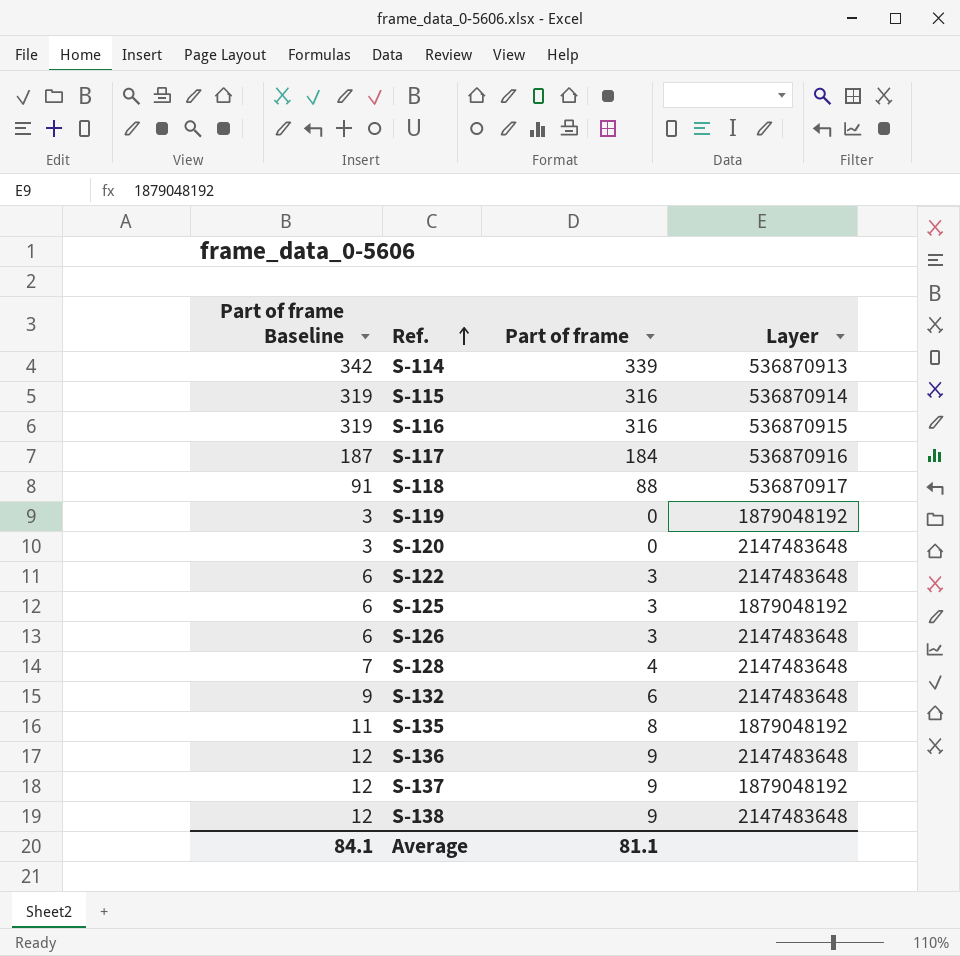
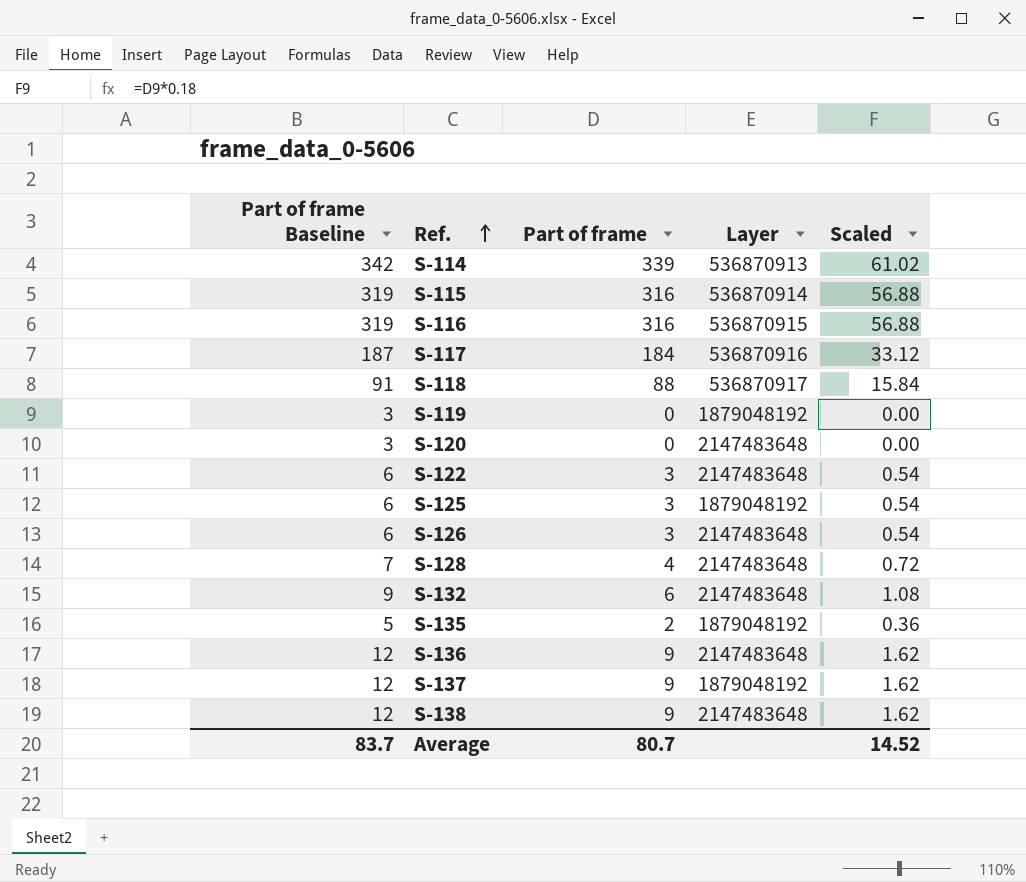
column Scaled | formula: none -> [Part of frame] * 0.18
S-135 | Part of frame Baseline: 11 -> 5
S-135 | Part of frame: 8 -> 2
Average | Part of frame Baseline: 84.1 -> 83.7
Average | Part of frame: 81.1 -> 80.7

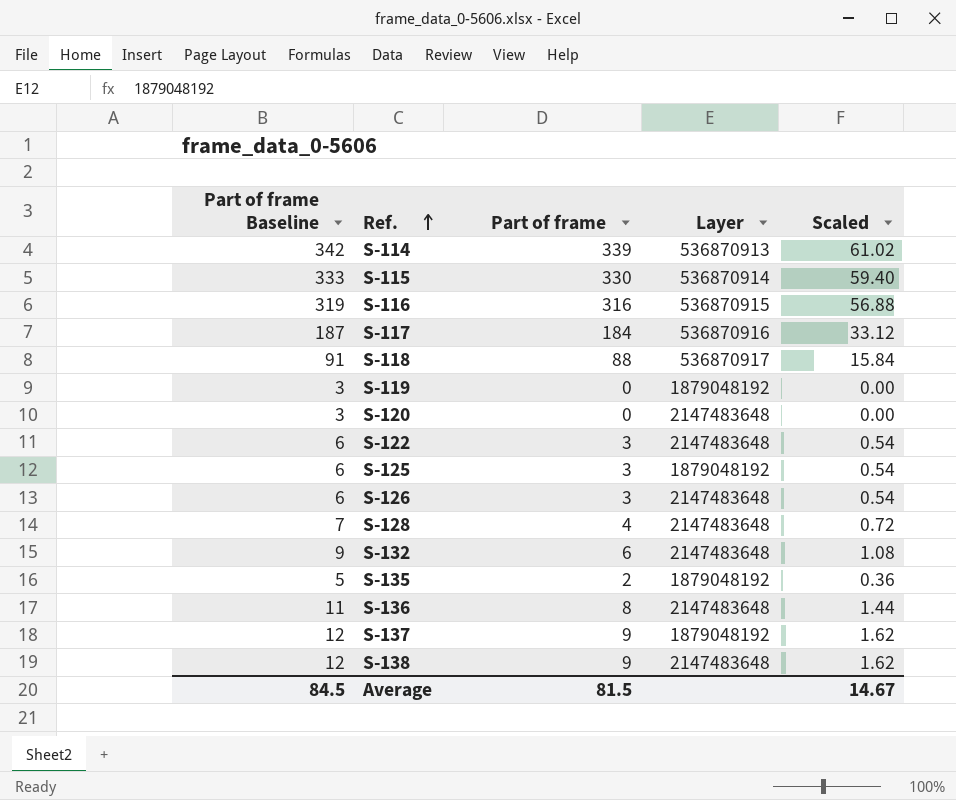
S-115 | Part of frame Baseline: 319 -> 333
S-115 | Part of frame: 316 -> 330
S-115 | Scaled: 56.88 -> 59.40
S-136 | Part of frame Baseline: 12 -> 11
S-136 | Part of frame: 9 -> 8
S-136 | Scaled: 1.62 -> 1.44
Average | Part of frame Baseline: 83.7 -> 84.5
Average | Part of frame: 80.7 -> 81.5
Average | Scaled: 14.52 -> 14.67

